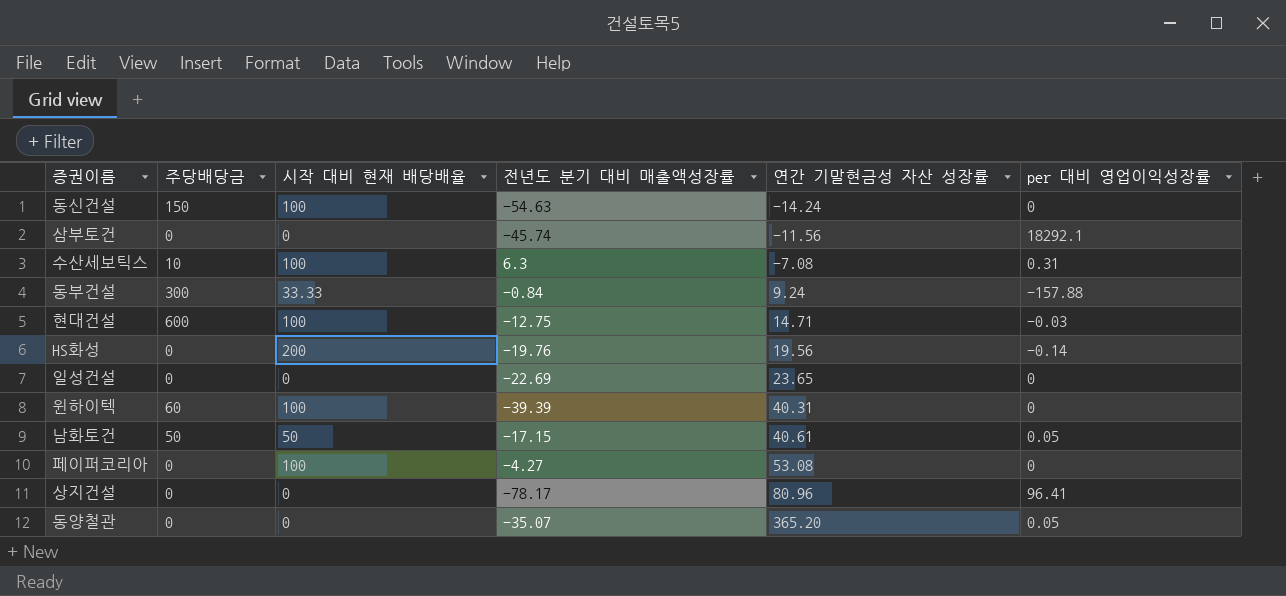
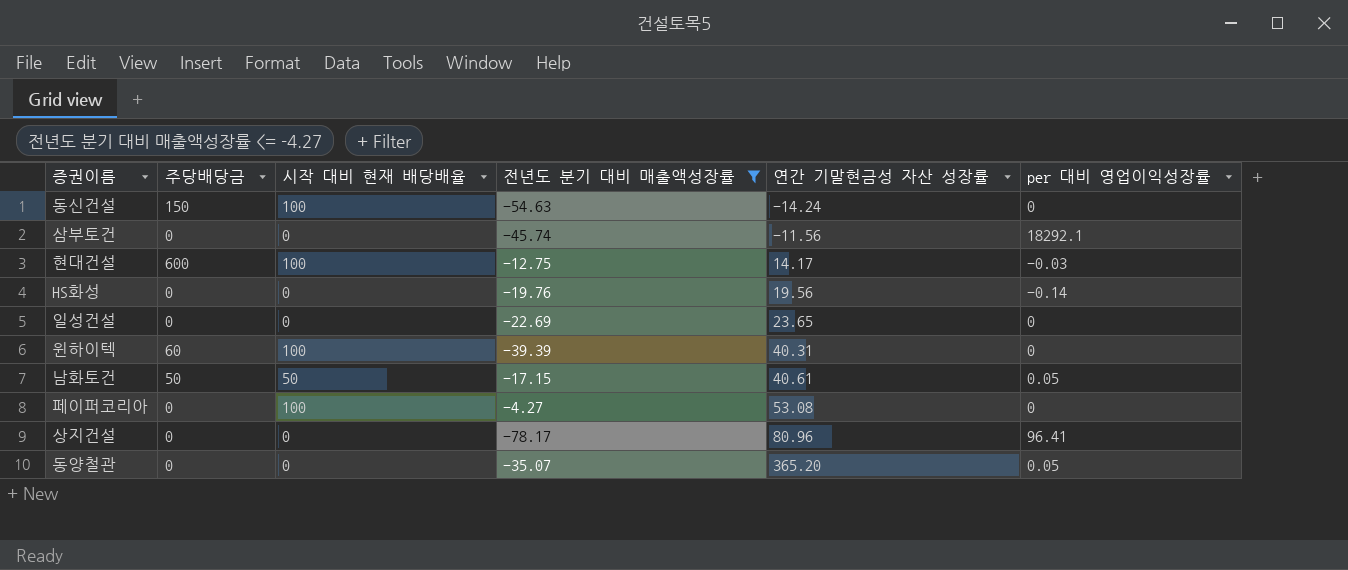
filter: none -> 전년도 분기 대비 매출액성장률 <= -4.27
현대건설 | 연간 기말현금성 자산 성장률: 14.71 -> 14.17
HS화성 | 시작 대비 현재 배당배율: 200 -> 0

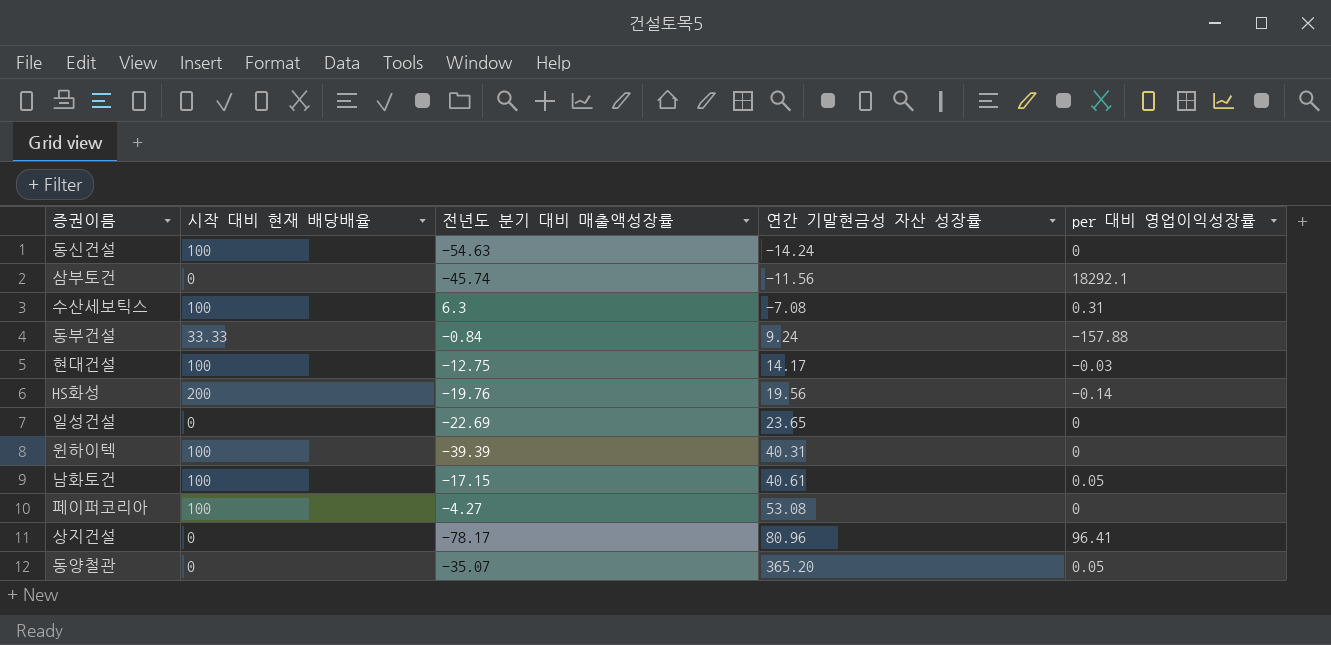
filter: 전년도 분기 대비 매출액성장률 <= -4.27 -> none
column 주당배당금 | position: 2 -> none
HS화성 | 시작 대비 현재 배당배율: 0 -> 200
남화토건 | 시작 대비 현재 배당배율: 50 -> 100

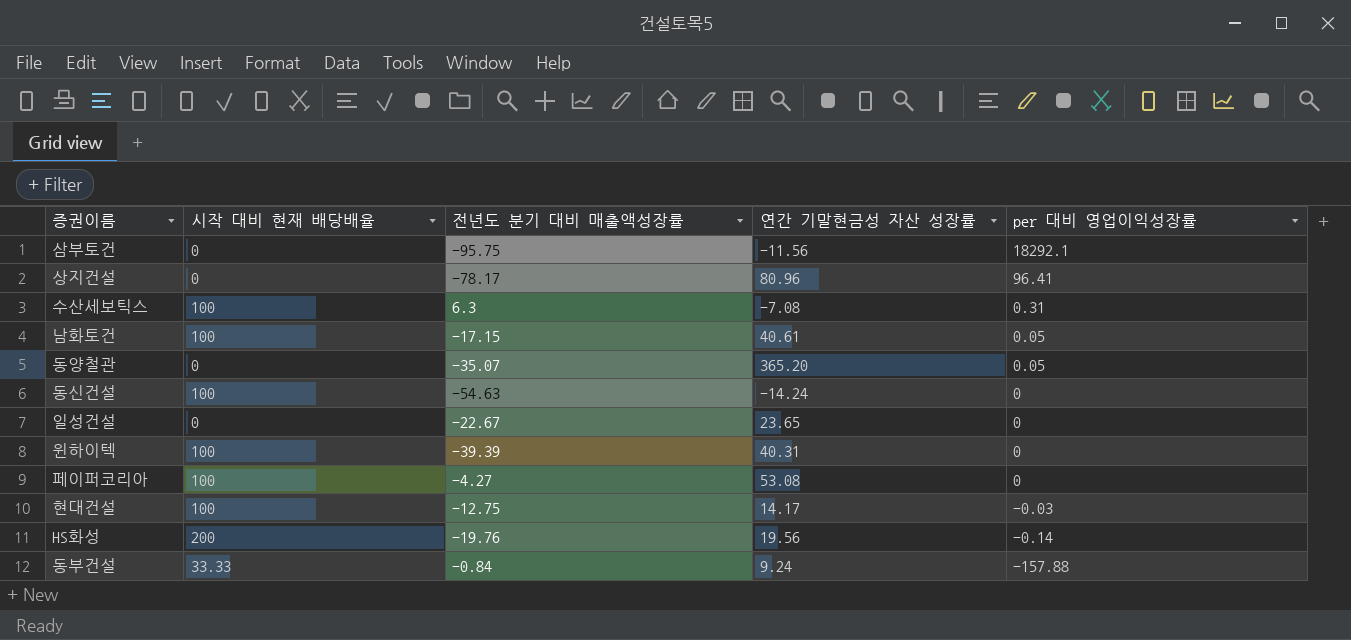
row order: 연간 기말현금성 자산 성장률 ascending -> per 대비 영업이익성장률 descending
삼부토건 | 전년도 분기 대비 매출액성장률: -45.74 -> -95.75
일성건설 | 전년도 분기 대비 매출액성장률: -22.69 -> -22.67

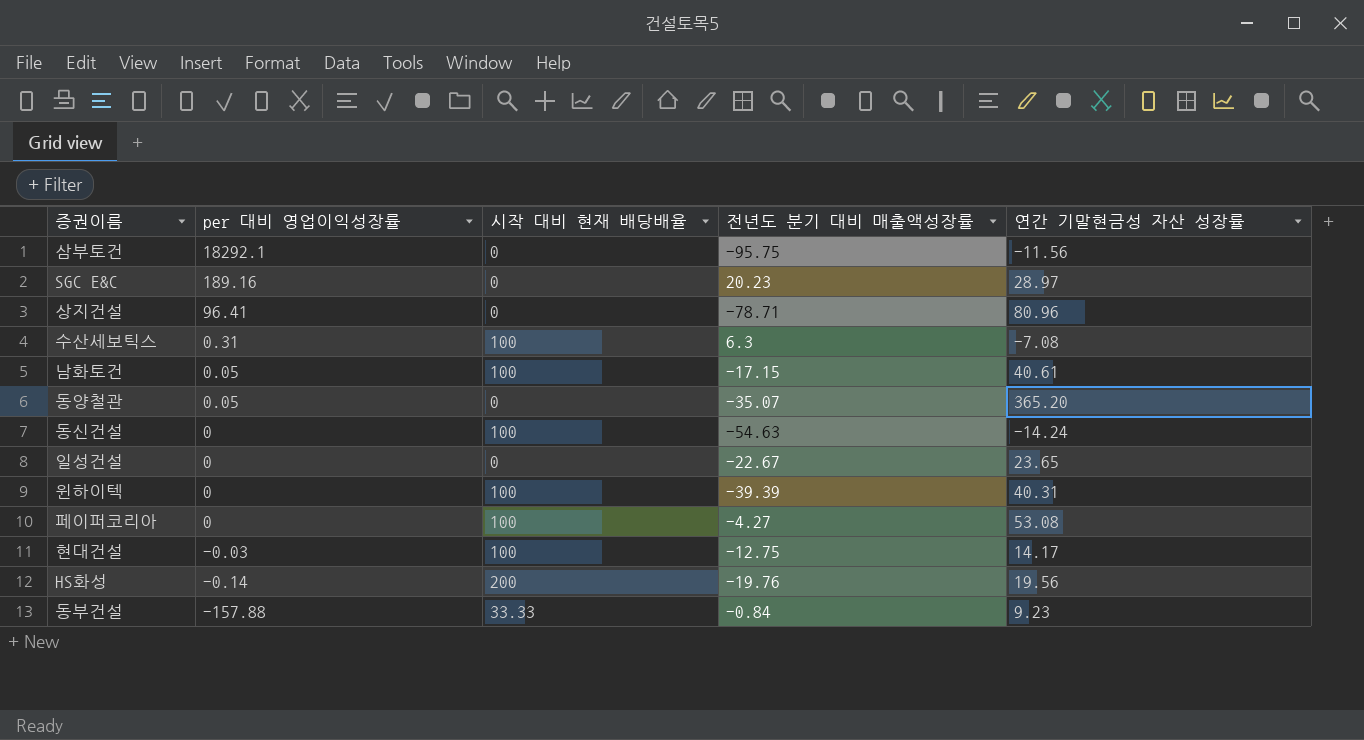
column per 대비 영업이익성장률 | position: 5 -> 2
row SGC E&C: none -> 189.16 | 0 | 20.23 | 28.97
상지건설 | 전년도 분기 대비 매출액성장률: -78.17 -> -78.71
동부건설 | 연간 기말현금성 자산 성장률: 9.24 -> 9.23

